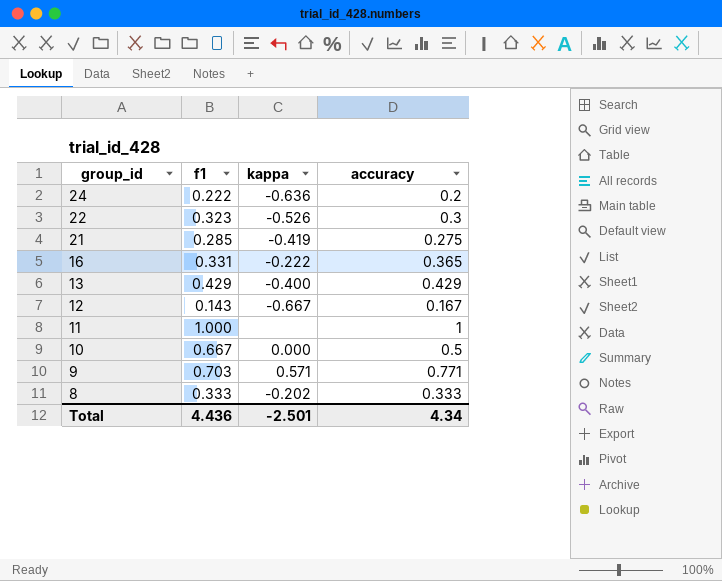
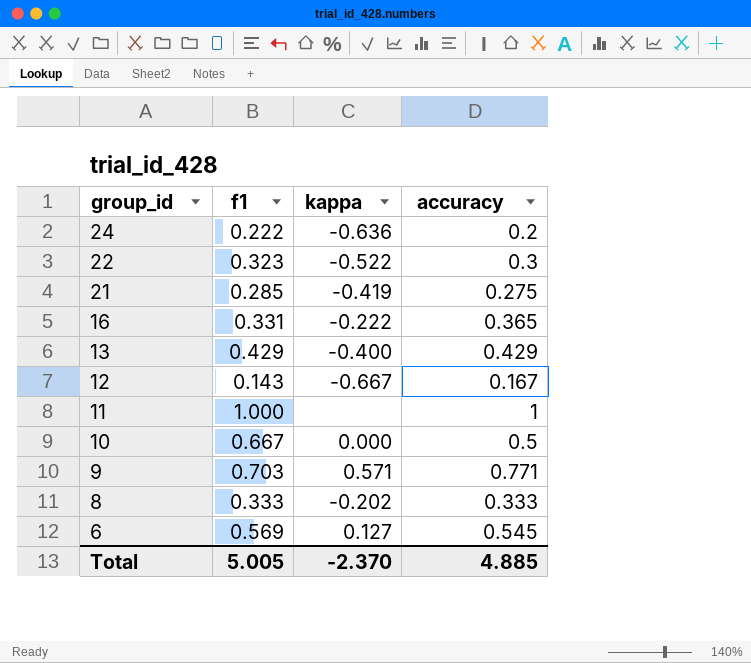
22 | kappa: -0.526 -> -0.522
row 6: none -> 0.569 | 0.127 | 0.545
Total | f1: 4.436 -> 5.005
Total | kappa: -2.501 -> -2.370
Total | accuracy: 4.34 -> 4.885

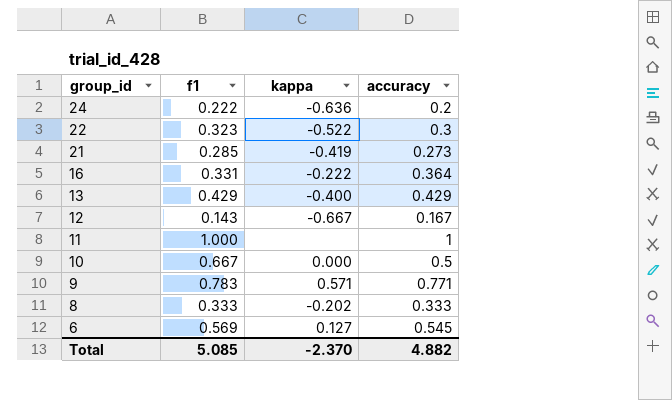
21 | accuracy: 0.275 -> 0.273
16 | accuracy: 0.365 -> 0.364
9 | f1: 0.703 -> 0.783
Total | f1: 5.005 -> 5.085
Total | accuracy: 4.885 -> 4.882

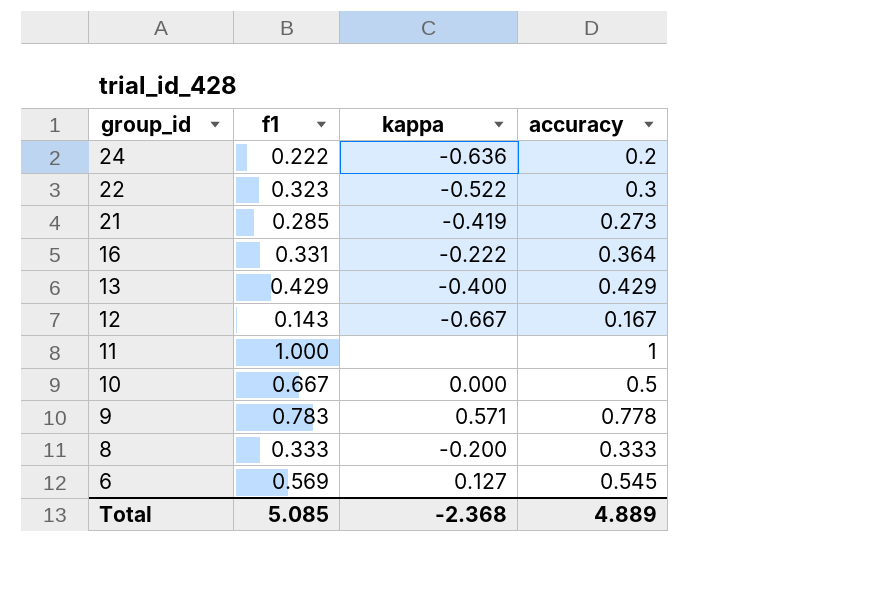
9 | accuracy: 0.771 -> 0.778
8 | kappa: -0.202 -> -0.200
Total | kappa: -2.370 -> -2.368
Total | accuracy: 4.882 -> 4.889

